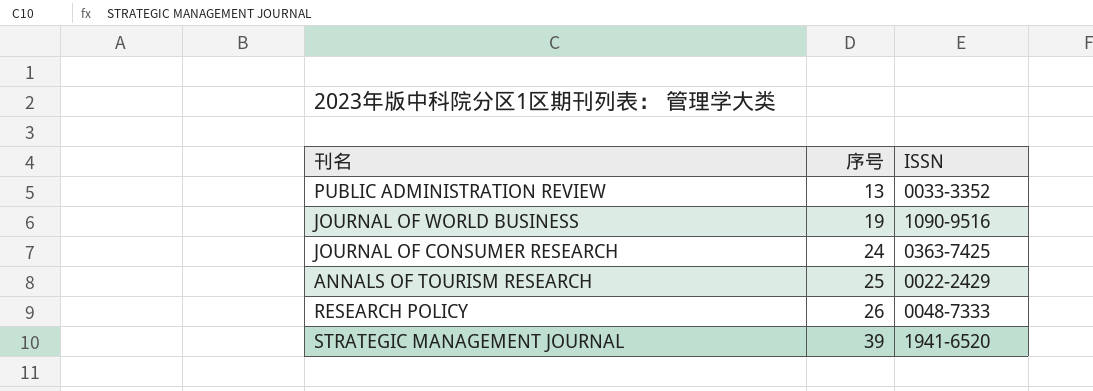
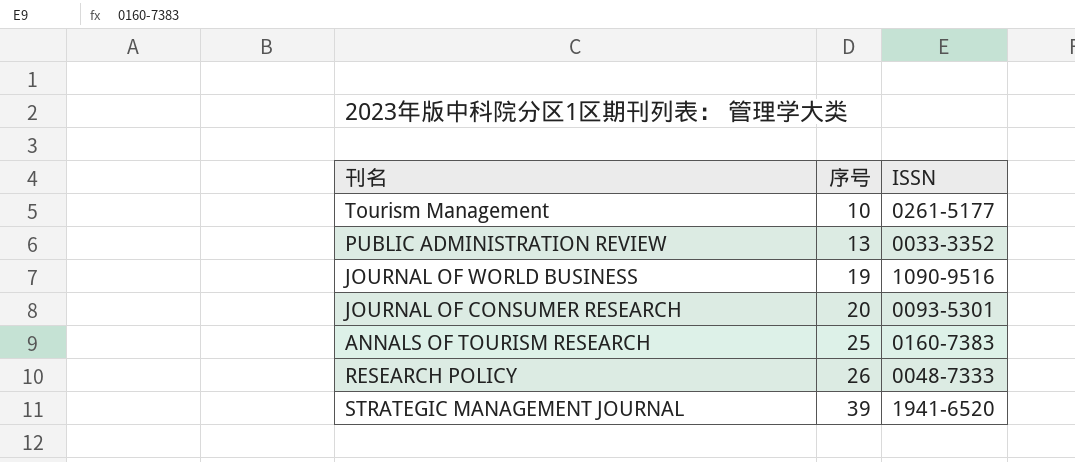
row Tourism Management: none -> 10 | 0261-5177
JOURNAL OF CONSUMER RESEARCH | 序号: 24 -> 20
JOURNAL OF CONSUMER RESEARCH | ISSN: 0363-7425 -> 0093-5301
ANNALS OF TOURISM RESEARCH | ISSN: 0022-2429 -> 0160-7383

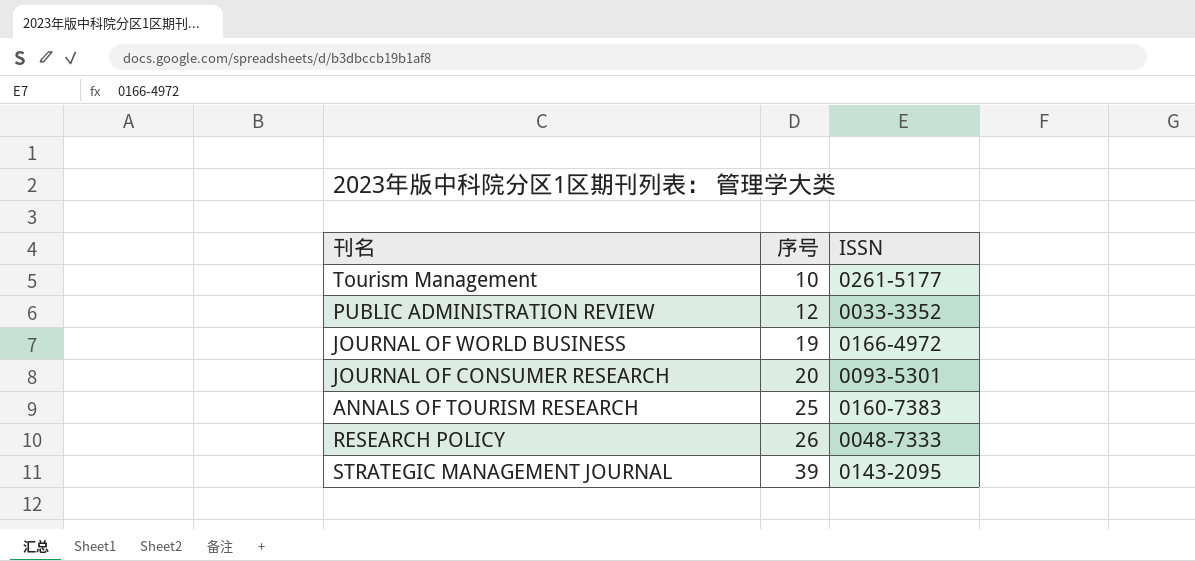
PUBLIC ADMINISTRATION REVIEW | 序号: 13 -> 12
JOURNAL OF WORLD BUSINESS | ISSN: 1090-9516 -> 0166-4972
STRATEGIC MANAGEMENT JOURNAL | ISSN: 1941-6520 -> 0143-2095

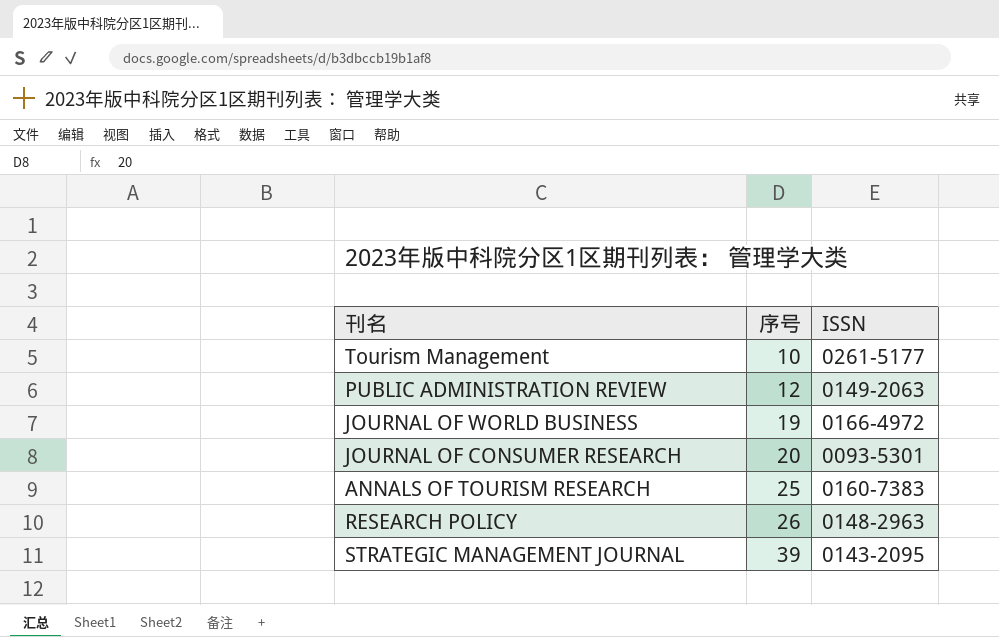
PUBLIC ADMINISTRATION REVIEW | ISSN: 0033-3352 -> 0149-2063
RESEARCH POLICY | ISSN: 0048-7333 -> 0148-2963

